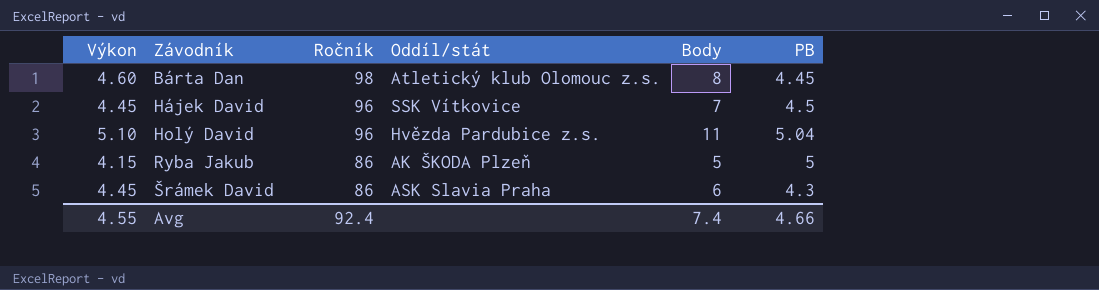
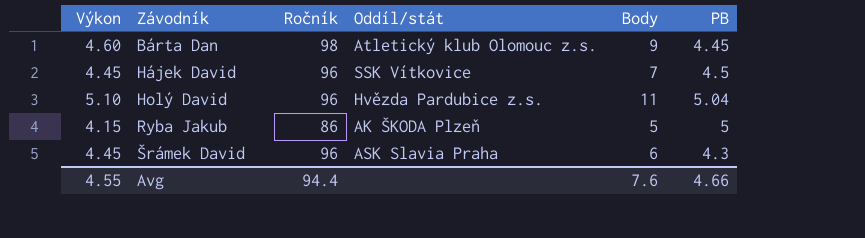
Bárta Dan | Body: 8 -> 9
Šrámek David | Ročník: 86 -> 96
Avg | Ročník: 92.4 -> 94.4
Avg | Body: 7.4 -> 7.6

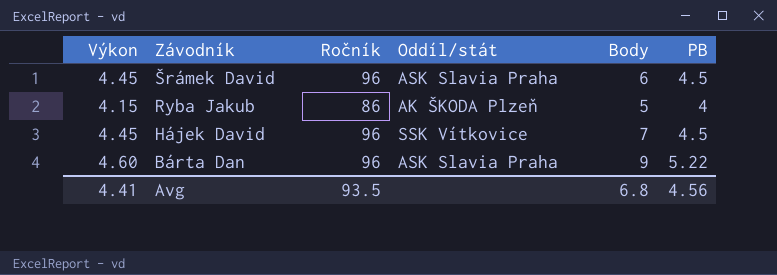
row order: Závodník ascending -> Závodník descending
row Holý David: 5.10 | 96 | Hvězda Pardubice z.s. | 11 | 5.04 -> none
Šrámek David | PB: 4.3 -> 4.5
Ryba Jakub | PB: 5 -> 4
Bárta Dan | Ročník: 98 -> 96
Bárta Dan | Oddíl/stát: Atletický klub Olomouc z.s. -> ASK Slavia Praha
Bárta Dan | PB: 4.45 -> 5.22
Avg | Výkon: 4.55 -> 4.41
Avg | Ročník: 94.4 -> 93.5
Avg | Body: 7.6 -> 6.8
Avg | PB: 4.66 -> 4.56

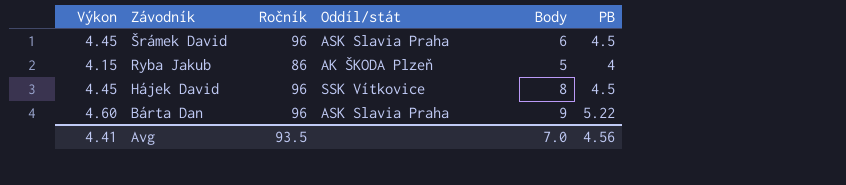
Hájek David | Body: 7 -> 8
Avg | Body: 6.8 -> 7.0

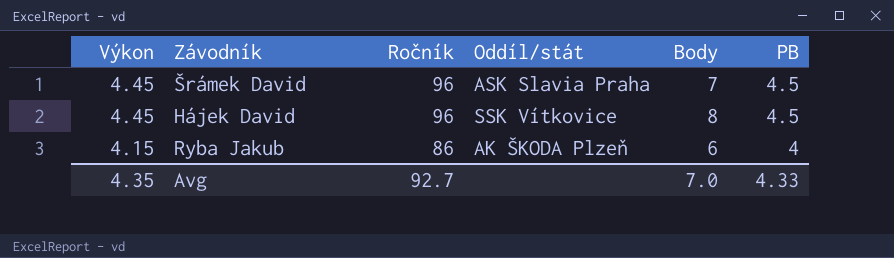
row order: Závodník descending -> Výkon descending
row Bárta Dan: 4.60 | 96 | ASK Slavia Praha | 9 | 5.22 -> none
Šrámek David | Body: 6 -> 7
Ryba Jakub | Body: 5 -> 6
Avg | Výkon: 4.41 -> 4.35
Avg | Ročník: 93.5 -> 92.7
Avg | PB: 4.56 -> 4.33

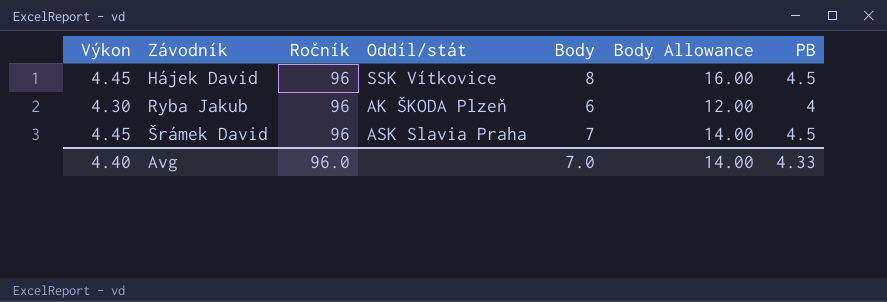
row order: Výkon descending -> Závodník ascending
column Body Allowance | formula: none -> [Body] * 2
Ryba Jakub | Výkon: 4.15 -> 4.30
Ryba Jakub | Ročník: 86 -> 96
Avg | Výkon: 4.35 -> 4.40
Avg | Ročník: 92.7 -> 96.0

